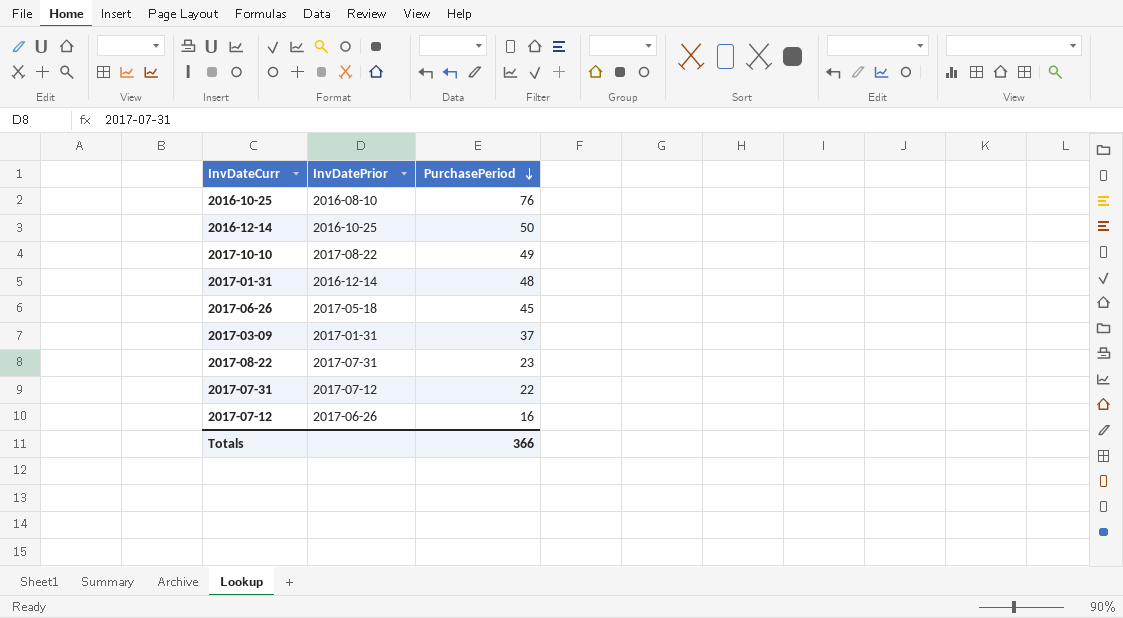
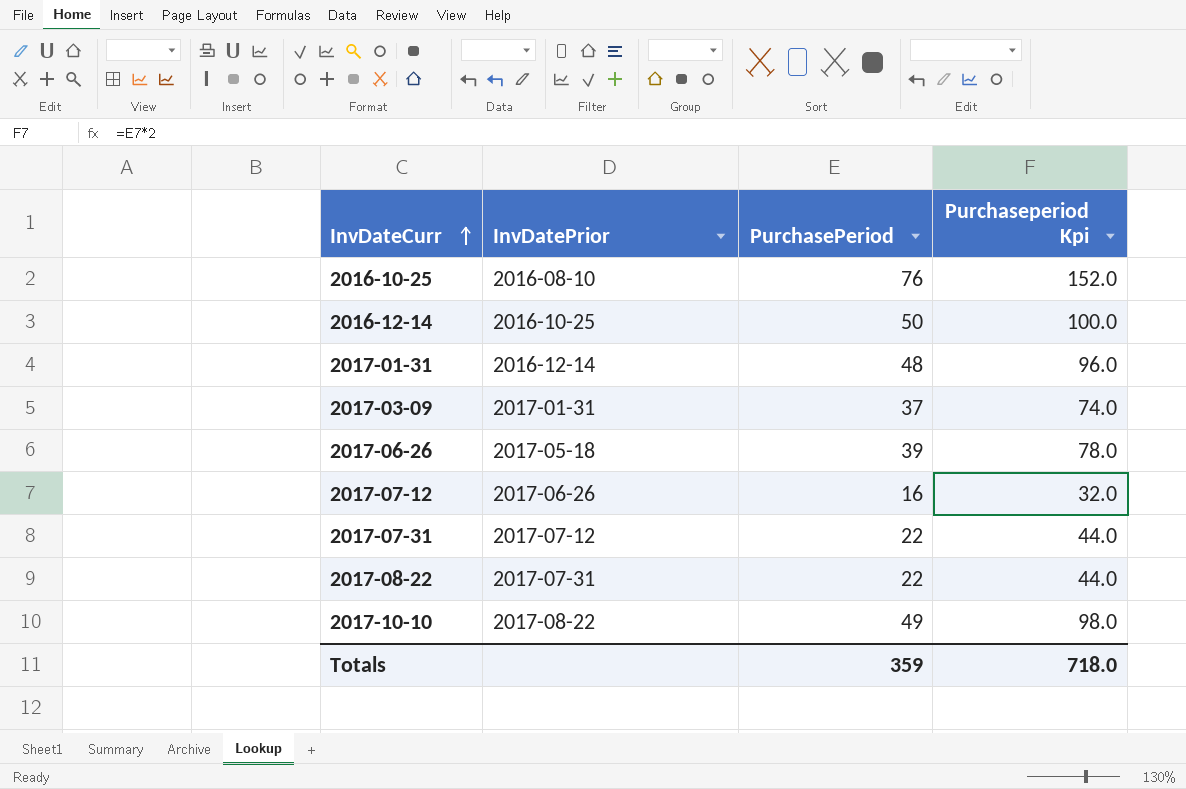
row order: PurchasePeriod descending -> InvDateCurr ascending
column Purchaseperiod Kpi | formula: none -> [PurchasePeriod] * 2
2017-06-26 | PurchasePeriod: 45 -> 39
2017-08-22 | PurchasePeriod: 23 -> 22
Totals | PurchasePeriod: 366 -> 359

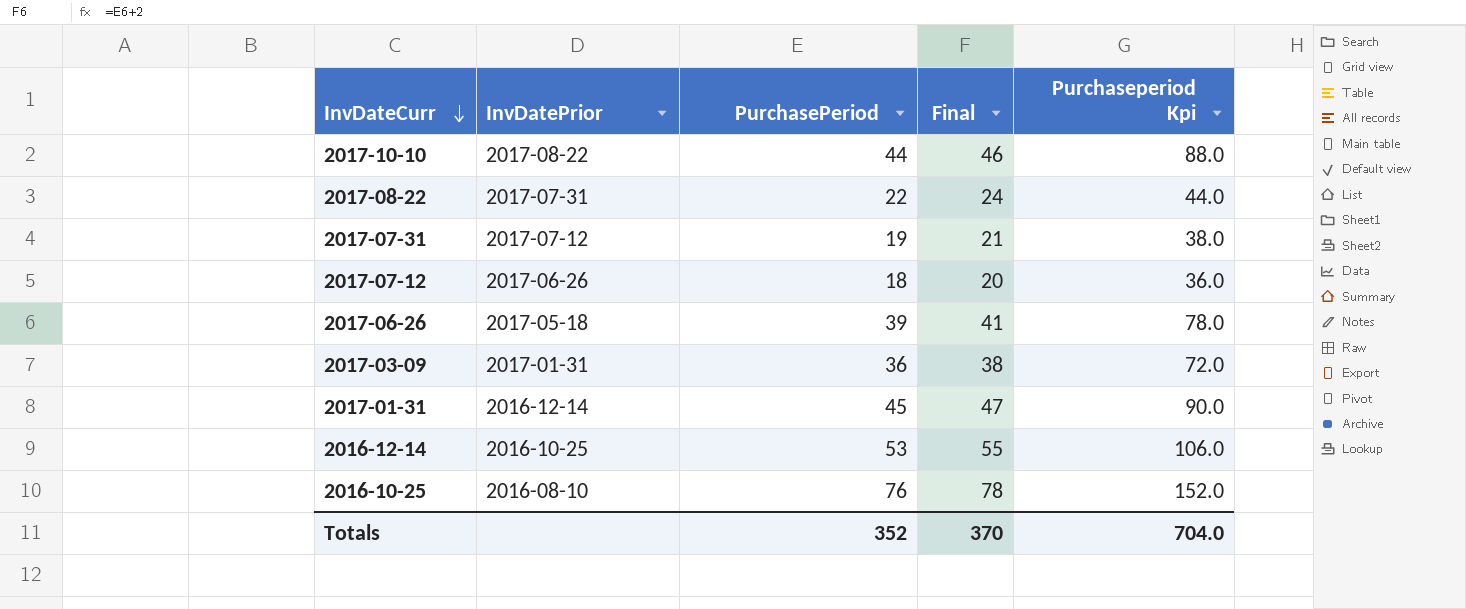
row order: InvDateCurr ascending -> InvDateCurr descending
column Final | formula: none -> [PurchasePeriod] + 2
2017-10-10 | PurchasePeriod: 49 -> 44
2017-10-10 | Purchaseperiod Kpi: 98.0 -> 88.0
2017-07-31 | PurchasePeriod: 22 -> 19
2017-07-31 | Purchaseperiod Kpi: 44.0 -> 38.0
2017-07-12 | PurchasePeriod: 16 -> 18
2017-07-12 | Purchaseperiod Kpi: 32.0 -> 36.0
2017-03-09 | PurchasePeriod: 37 -> 36
2017-03-09 | Purchaseperiod Kpi: 74.0 -> 72.0
2017-01-31 | PurchasePeriod: 48 -> 45
2017-01-31 | Purchaseperiod Kpi: 96.0 -> 90.0
2016-12-14 | PurchasePeriod: 50 -> 53
2016-12-14 | Purchaseperiod Kpi: 100.0 -> 106.0
Totals | PurchasePeriod: 359 -> 352
Totals | Purchaseperiod Kpi: 718.0 -> 704.0

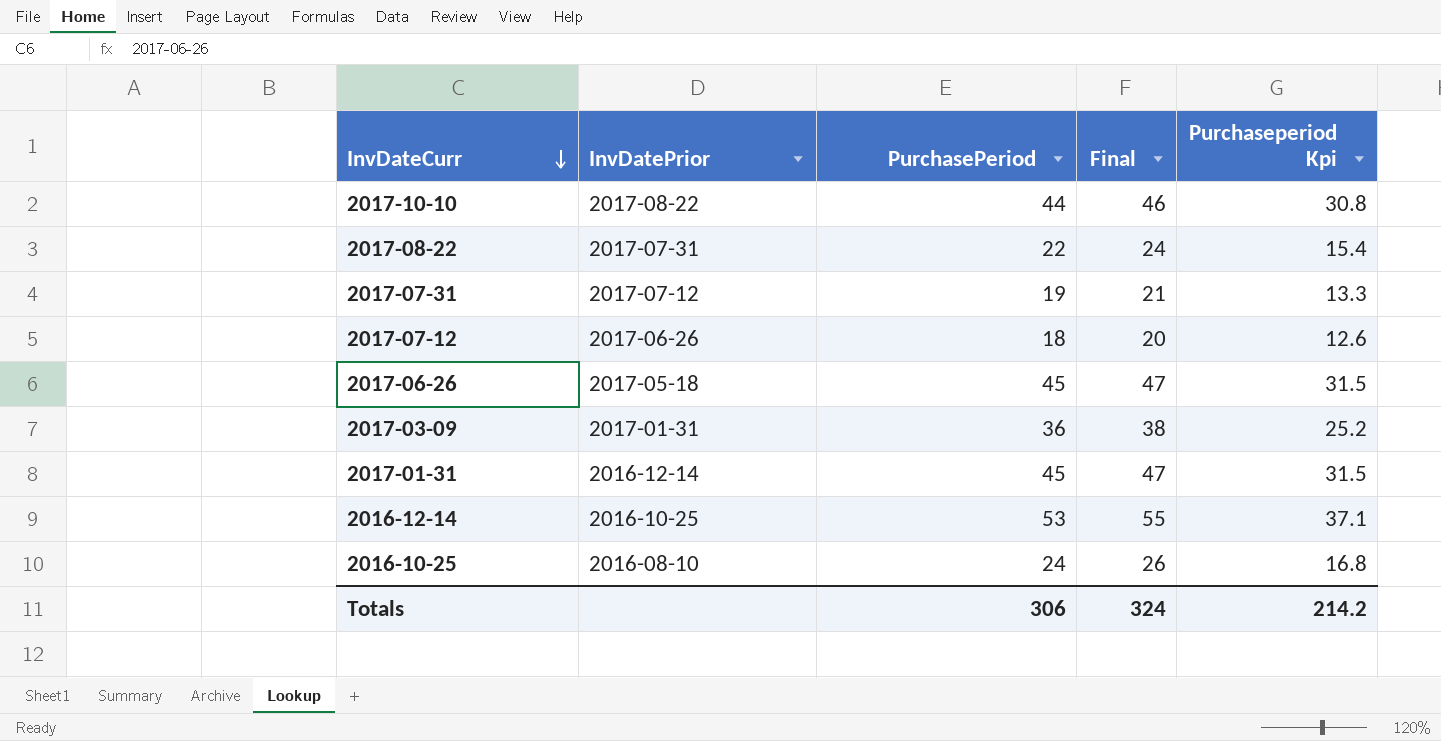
column Purchaseperiod Kpi | formula: [PurchasePeriod] * 2 -> [PurchasePeriod] * 0.7
2017-06-26 | PurchasePeriod: 39 -> 45
2017-06-26 | Final: 41 -> 47
2016-10-25 | PurchasePeriod: 76 -> 24
2016-10-25 | Final: 78 -> 26
Totals | PurchasePeriod: 352 -> 306
Totals | Final: 370 -> 324
Totals | Purchaseperiod Kpi: 704.0 -> 214.2

